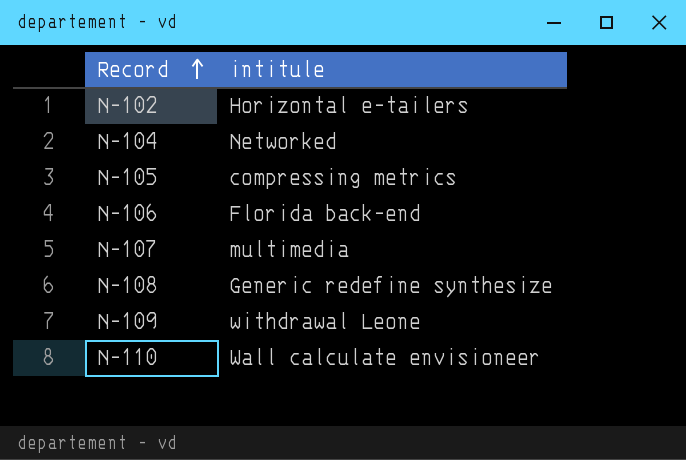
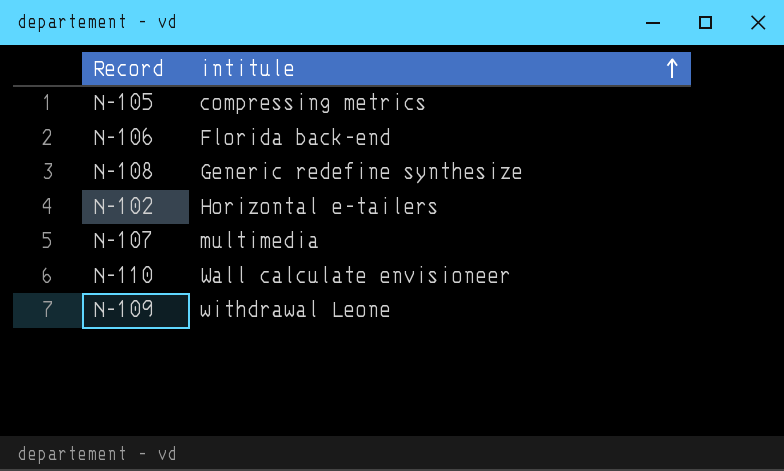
row order: Record ascending -> intitule ascending
row N-104: Networked -> none

